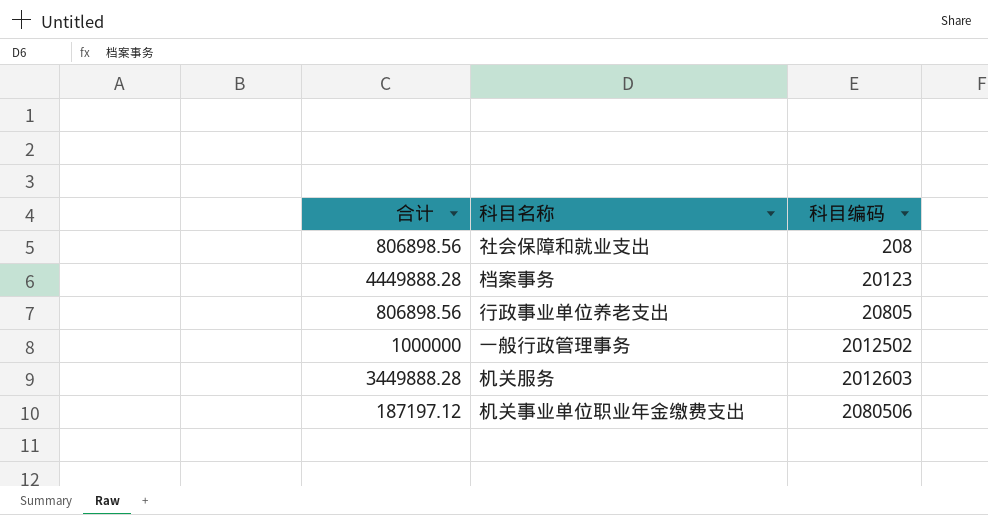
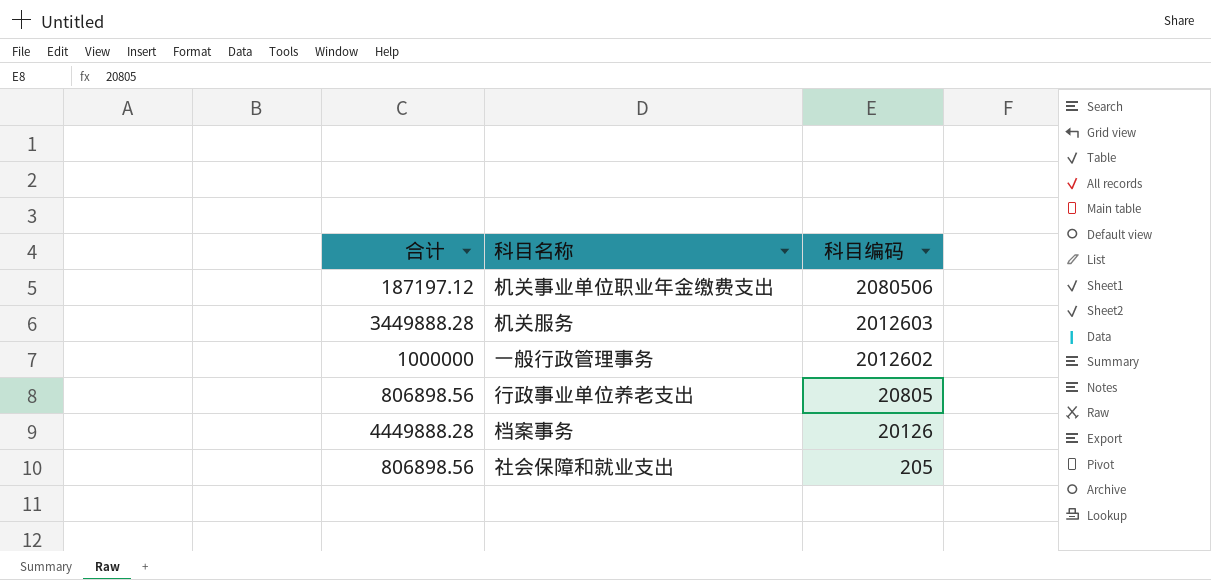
row order: 科目编码 ascending -> 科目编码 descending
一般行政管理事务 | 科目编码: 2012502 -> 2012602
档案事务 | 科目编码: 20123 -> 20126
社会保障和就业支出 | 科目编码: 208 -> 205

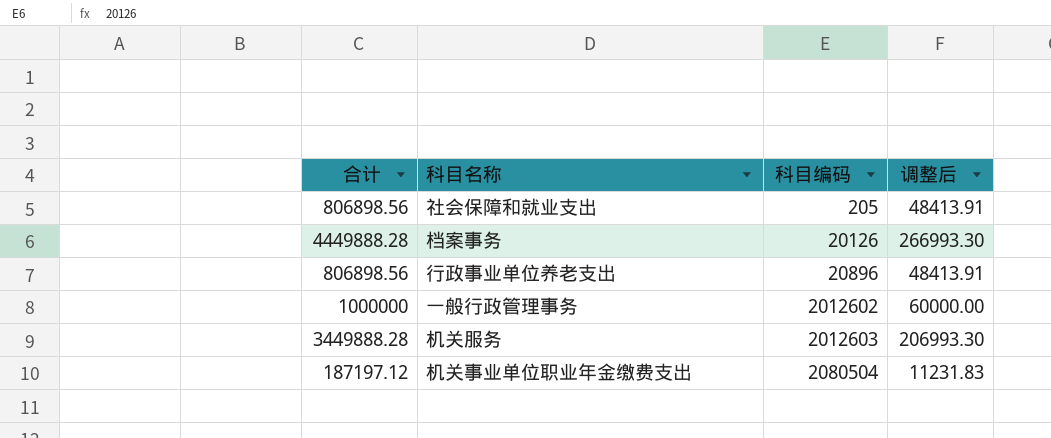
row order: 科目编码 descending -> 科目编码 ascending
column 调整后 | formula: none -> [合计] * 0.06
行政事业单位养老支出 | 科目编码: 20805 -> 20896
机关事业单位职业年金缴费支出 | 科目编码: 2080506 -> 2080504

